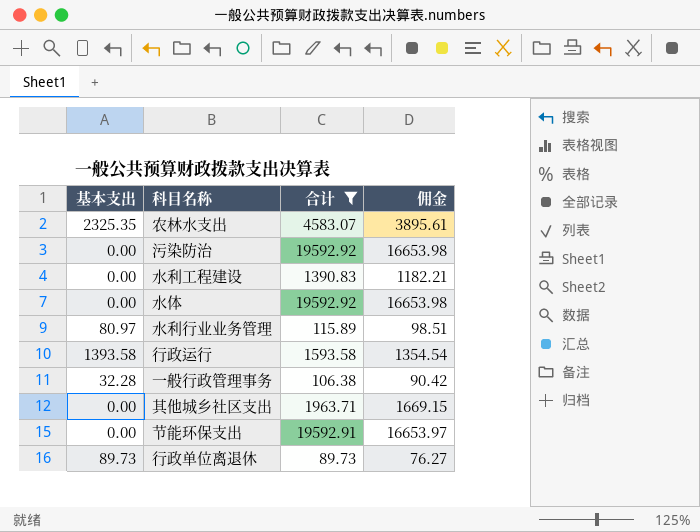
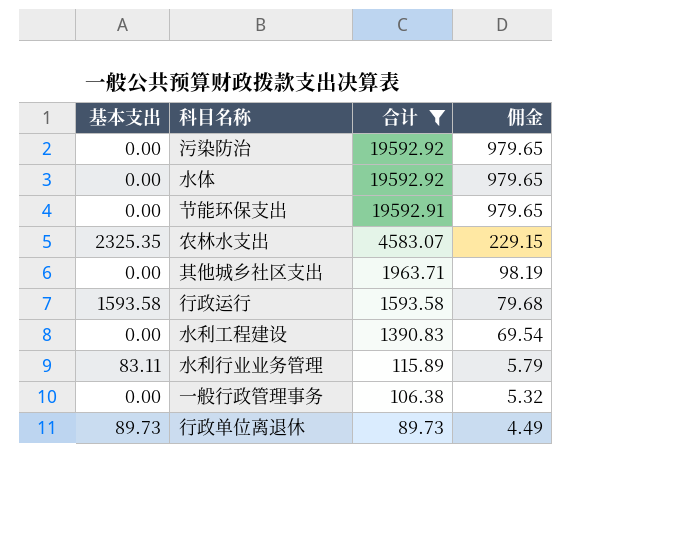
row order: none -> 合计 descending
column 佣金 | formula: [合计] * 0.85 -> [合计] * 0.05
行政运行 | 基本支出: 1393.58 -> 1593.58
水利行业业务管理 | 基本支出: 80.97 -> 83.11
一般行政管理事务 | 基本支出: 32.28 -> 0.00

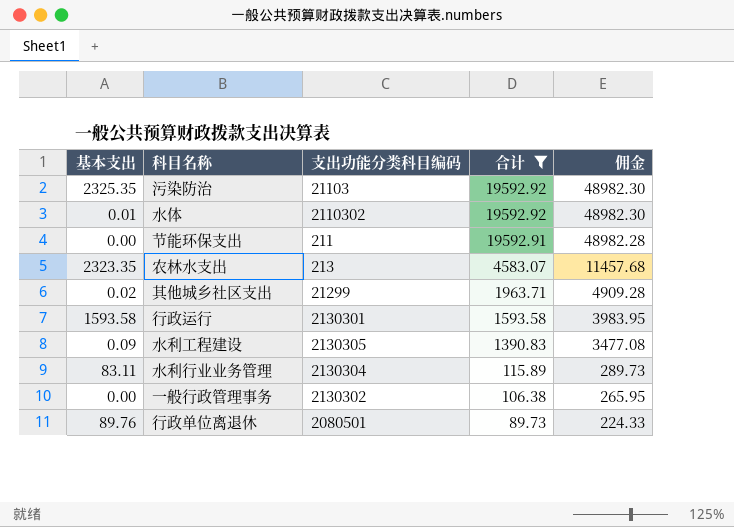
column 支出功能分类科目编码 | position: none -> 3
column 佣金 | formula: [合计] * 0.05 -> [合计] * 2.5
污染防治 | 基本支出: 0.00 -> 2325.35
水体 | 基本支出: 0.00 -> 0.01
农林水支出 | 基本支出: 2325.35 -> 2323.35
其他城乡社区支出 | 基本支出: 0.00 -> 0.02
水利工程建设 | 基本支出: 0.00 -> 0.09
行政单位离退休 | 基本支出: 89.73 -> 89.76

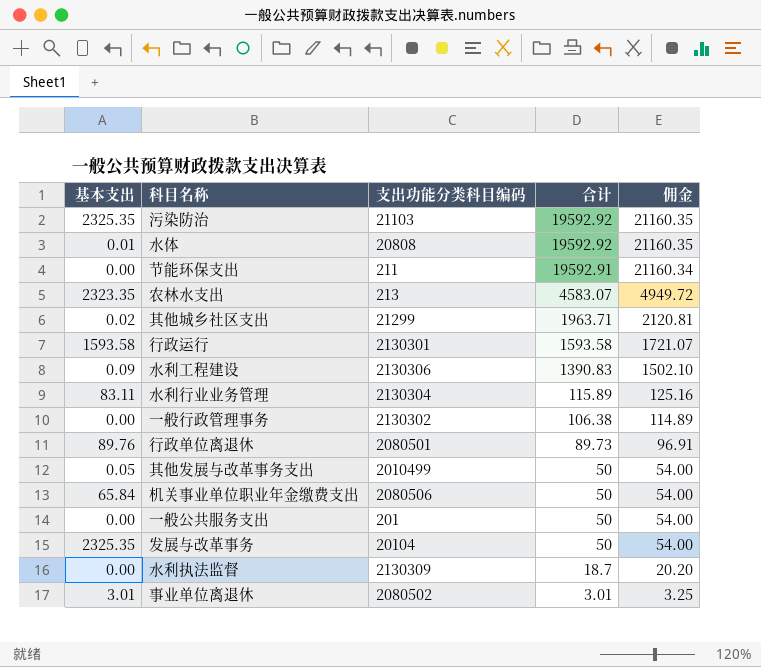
filter: 合计 >= 89.73 -> none
column 佣金 | formula: [合计] * 2.5 -> [合计] * 1.08
水体 | 支出功能分类科目编码: 2110302 -> 20808
水利工程建设 | 支出功能分类科目编码: 2130305 -> 2130306

